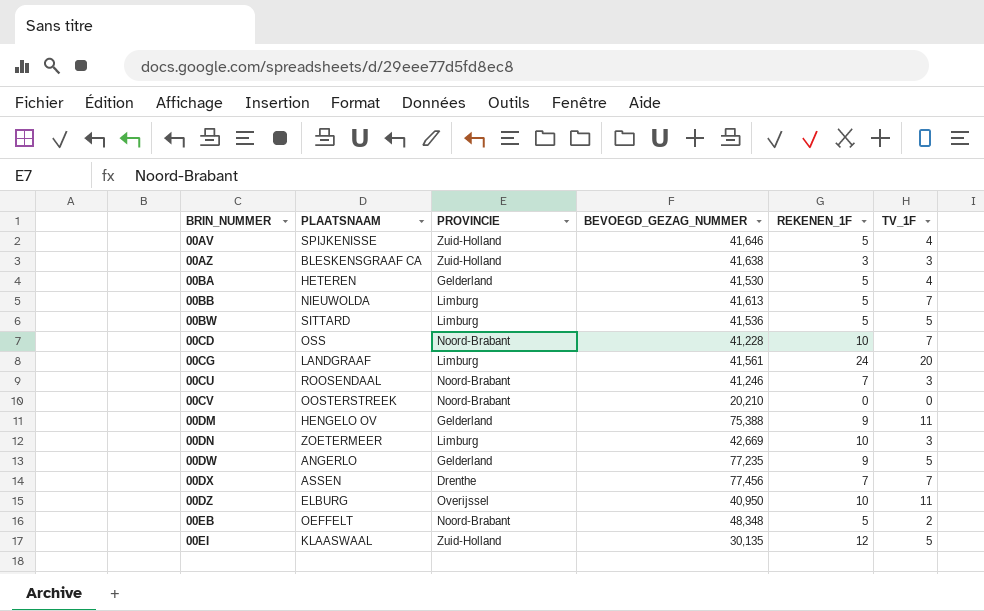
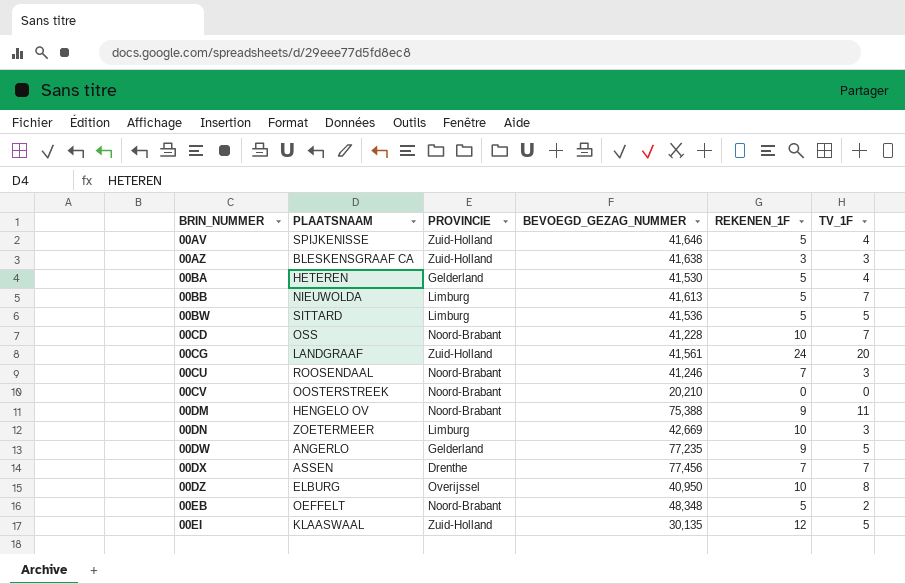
00CG | PROVINCIE: Limburg -> Zuid-Holland
00DM | PROVINCIE: Gelderland -> Noord-Brabant
00DZ | TV_1F: 11 -> 8

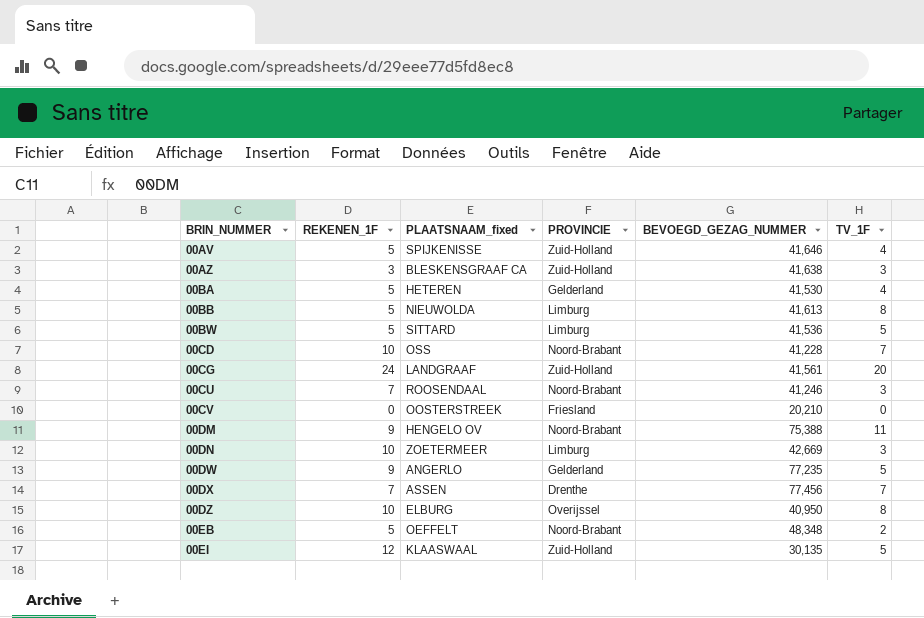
column REKENEN_1F | position: 5 -> 2
column name: PLAATSNAAM -> PLAATSNAAM_fixed
00BB | TV_1F: 7 -> 8
00CV | PROVINCIE: Noord-Brabant -> Friesland

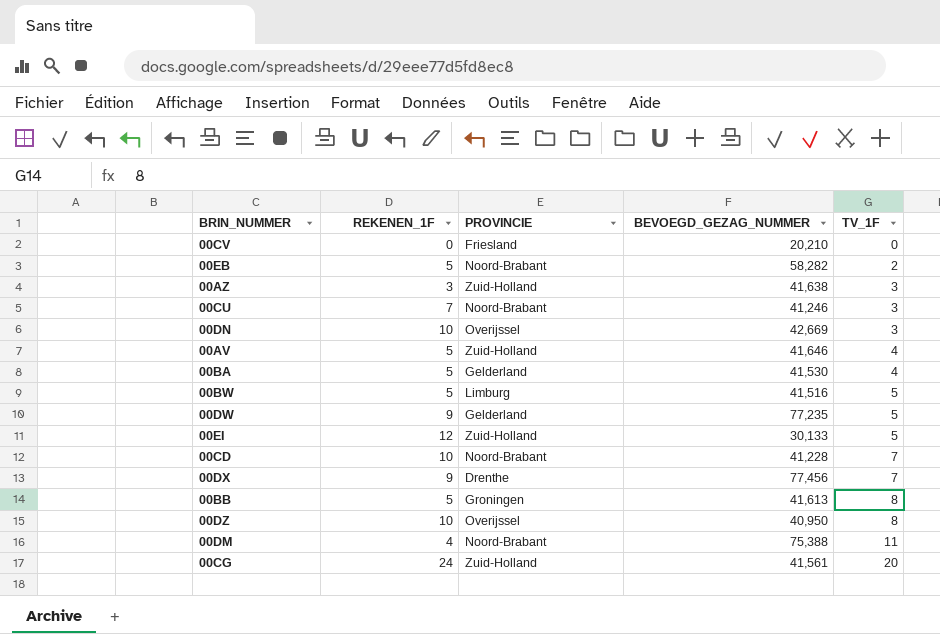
row order: BRIN_NUMMER ascending -> TV_1F ascending
column PLAATSNAAM_fixed | position: 3 -> none
00EB | BEVOEGD_GEZAG_NUMMER: 48,348 -> 58,282
00DN | PROVINCIE: Limburg -> Overijssel
00BW | BEVOEGD_GEZAG_NUMMER: 41,536 -> 41,516
00EI | BEVOEGD_GEZAG_NUMMER: 30,135 -> 30,133
00DX | REKENEN_1F: 7 -> 9
00BB | PROVINCIE: Limburg -> Groningen
00DM | REKENEN_1F: 9 -> 4

